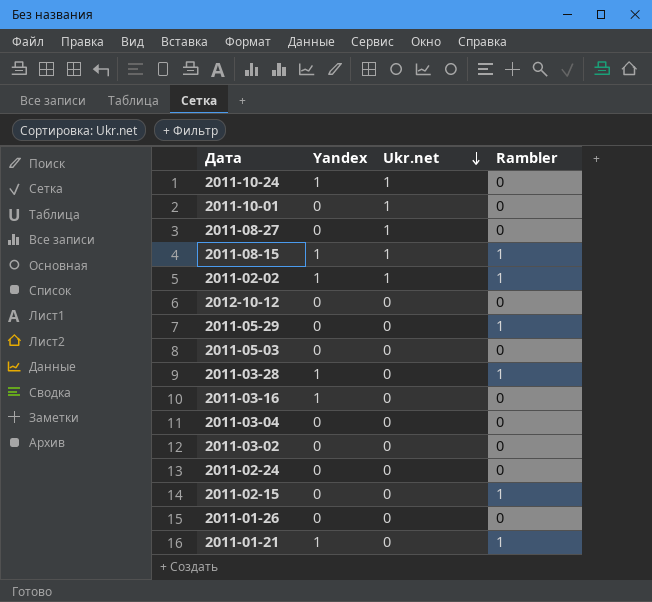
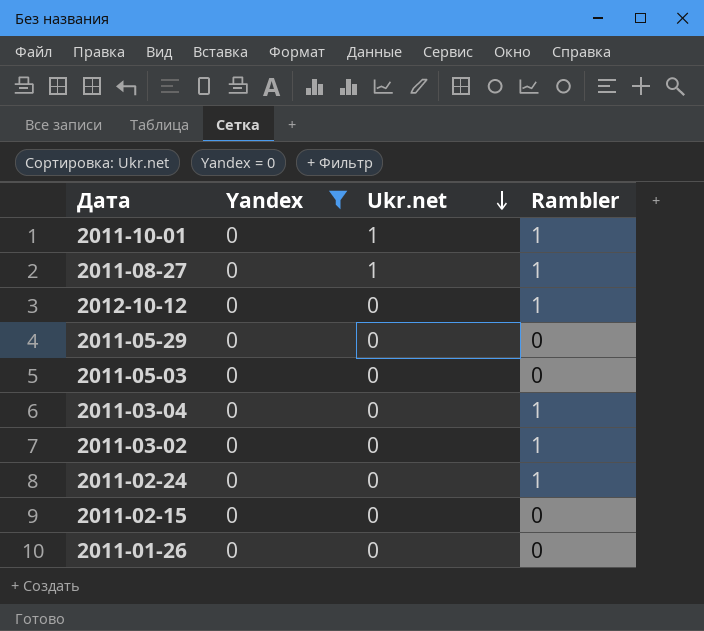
filter: none -> Yandex = 0
2011-10-01 | Rambler: 0 -> 1
2011-08-27 | Rambler: 0 -> 1
2012-10-12 | Rambler: 0 -> 1
2011-05-29 | Rambler: 1 -> 0
2011-03-04 | Rambler: 0 -> 1
2011-03-02 | Rambler: 0 -> 1
2011-02-24 | Rambler: 0 -> 1
2011-02-15 | Rambler: 1 -> 0

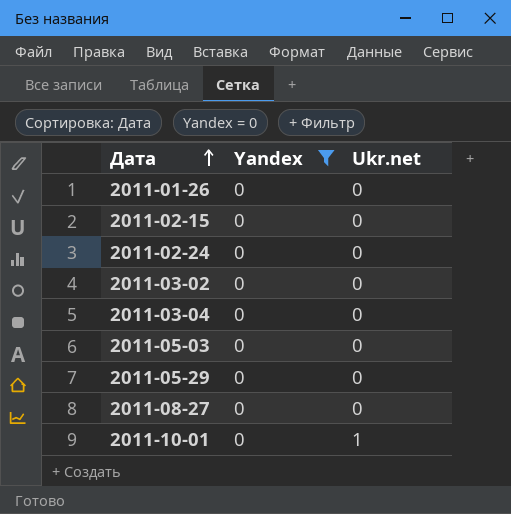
row order: Ukr.net descending -> Дата ascending
column Rambler | position: 4 -> none
row 2012-10-12: 0 | 0 | 1 -> none
2011-08-27 | Ukr.net: 1 -> 0

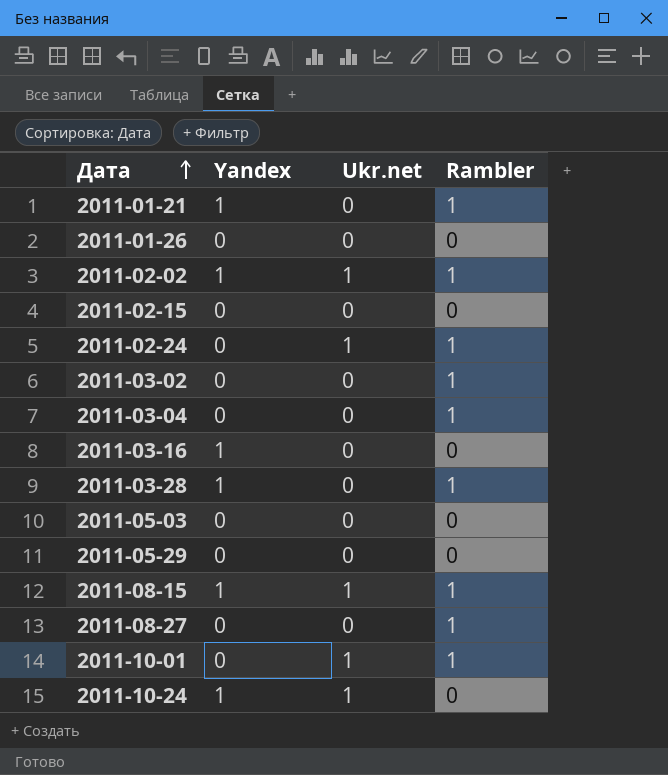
filter: Yandex = 0 -> none
column Rambler | position: none -> 4
2011-02-24 | Ukr.net: 0 -> 1

